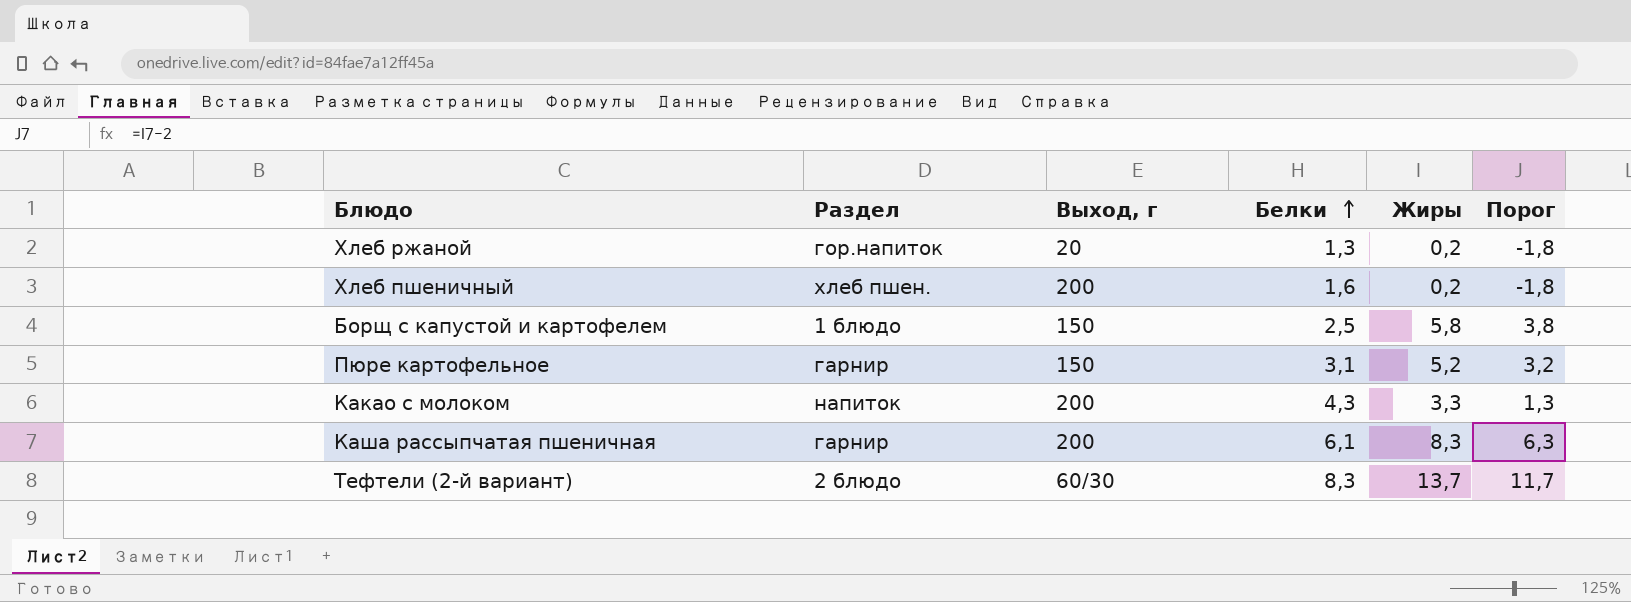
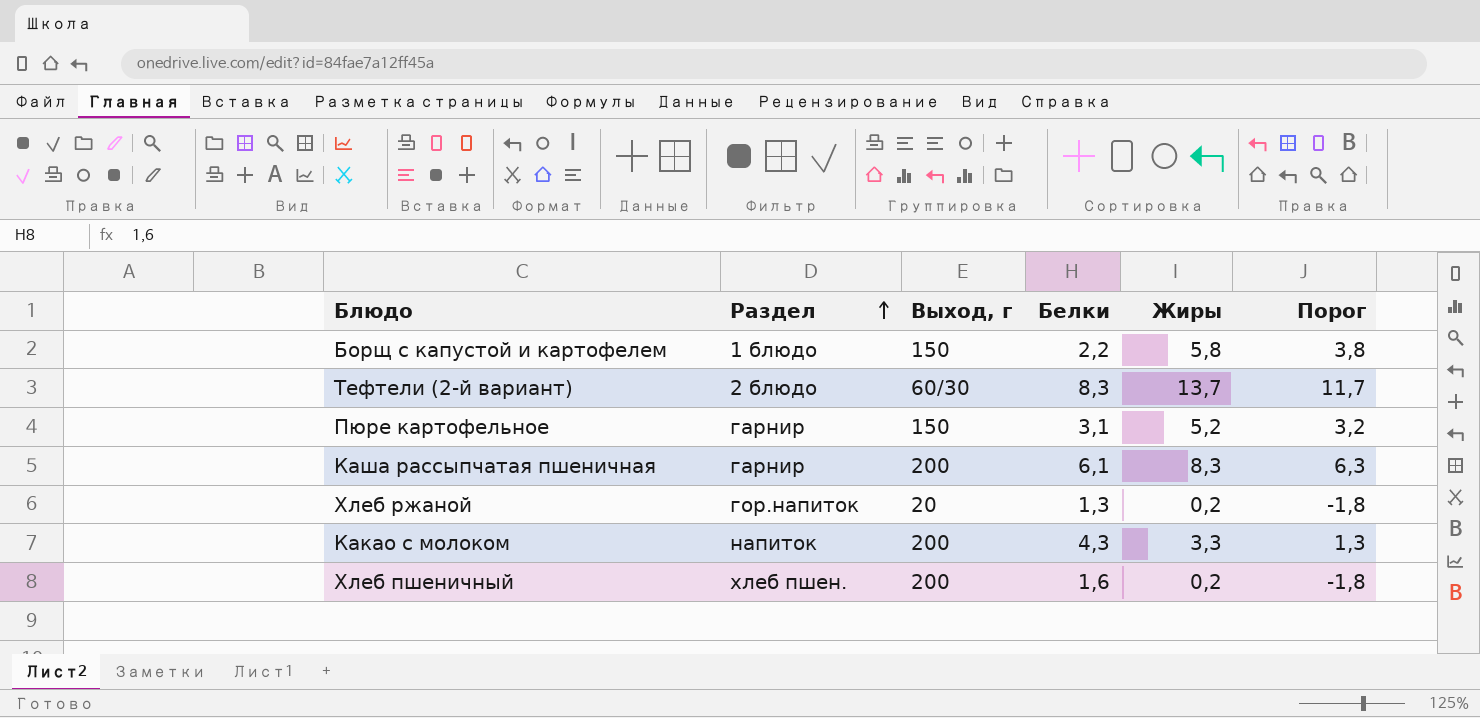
row order: Белки ascending -> Раздел ascending
Борщ с капустой и картофелем | Белки: 2,5 -> 2,2

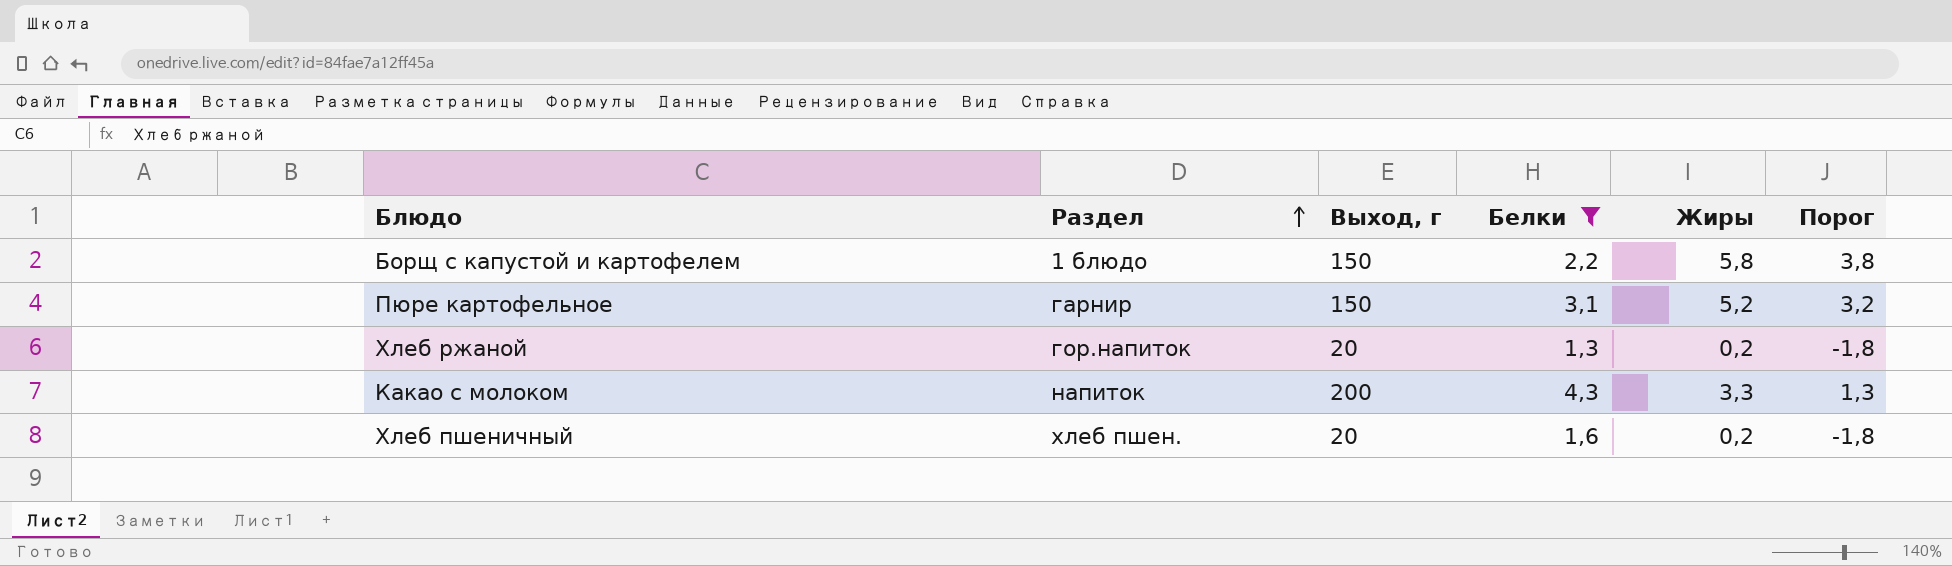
filter: none -> Белки <= 4,3
Хлеб пшеничный | Выход, г: 200 -> 20

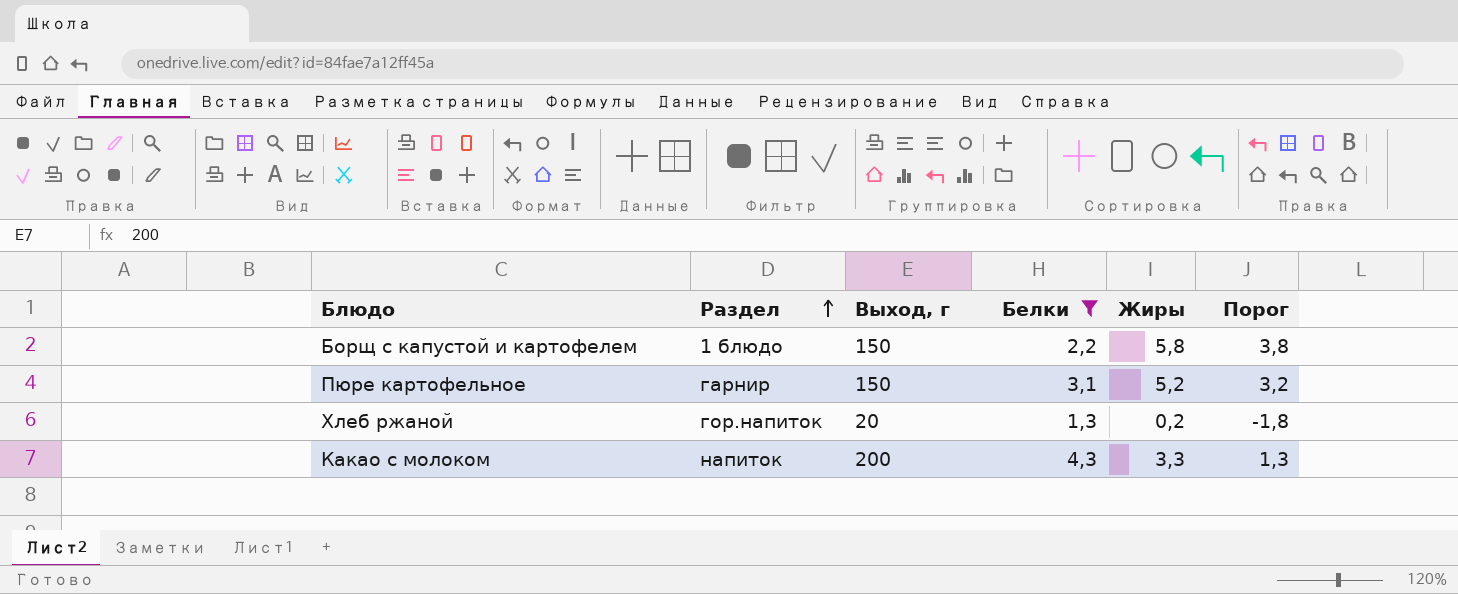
row Хлеб пшеничный: хлеб пшен. | 20 | 1,6 | 0,2 | -1,8 -> none

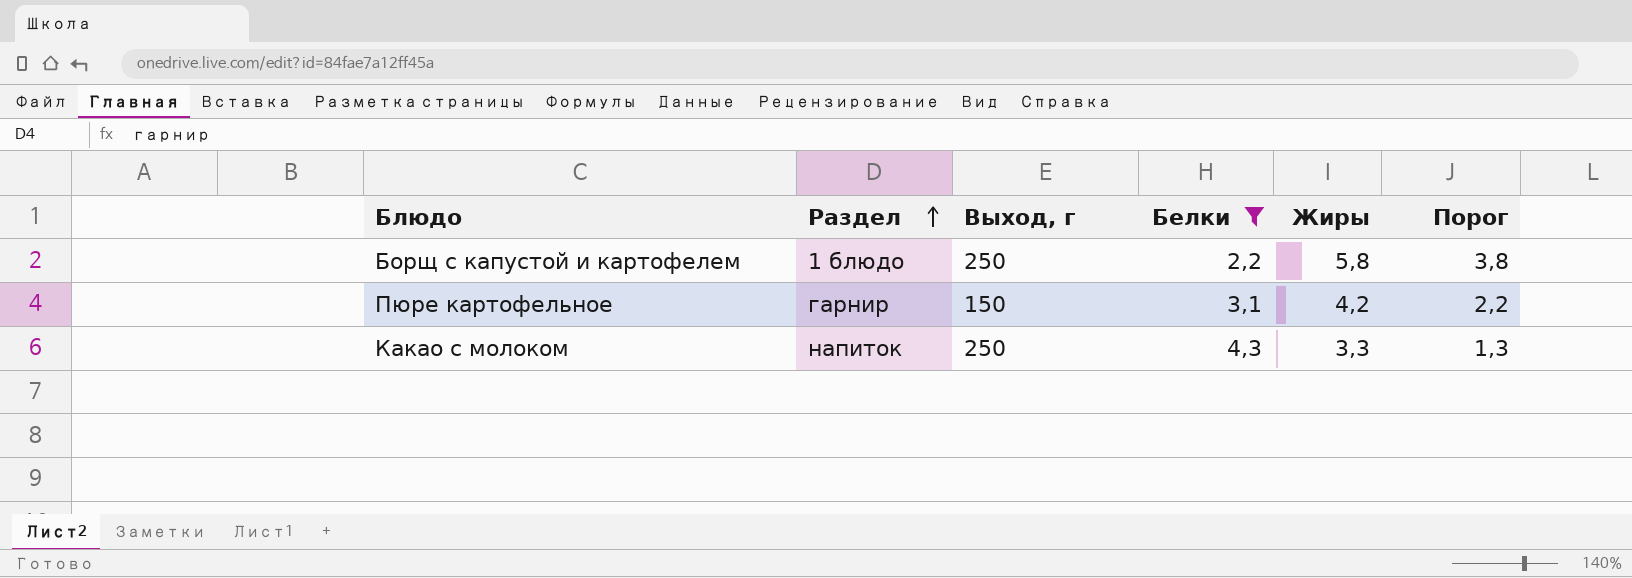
row Хлеб ржаной: гор.напиток | 20 | 1,3 | 0,2 | -1,8 -> none
Борщ с капустой и картофелем | Выход, г: 150 -> 250
Пюре картофельное | Жиры: 5,2 -> 4,2
Пюре картофельное | Порог: 3,2 -> 2,2
Какао с молоком | Выход, г: 200 -> 250

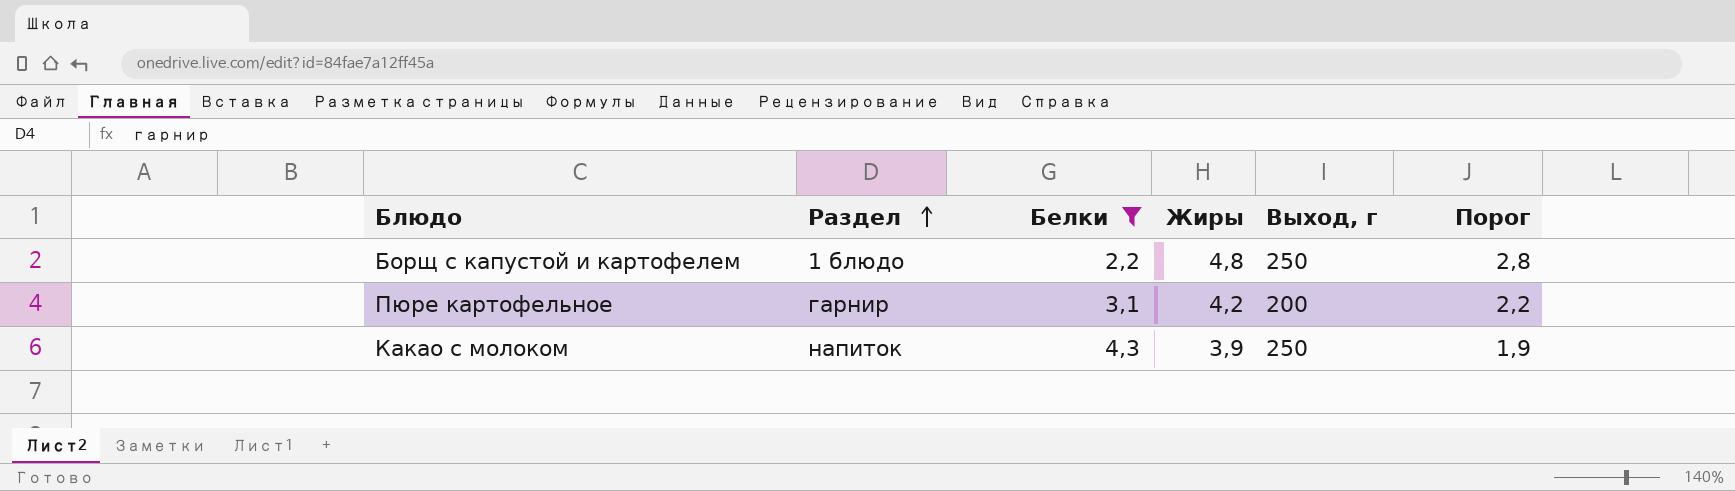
column Выход, г | position: 3 -> 5
Борщ с капустой и картофелем | Жиры: 5,8 -> 4,8
Борщ с капустой и картофелем | Порог: 3,8 -> 2,8
Пюре картофельное | Выход, г: 150 -> 200
Какао с молоком | Жиры: 3,3 -> 3,9
Какао с молоком | Порог: 1,3 -> 1,9

